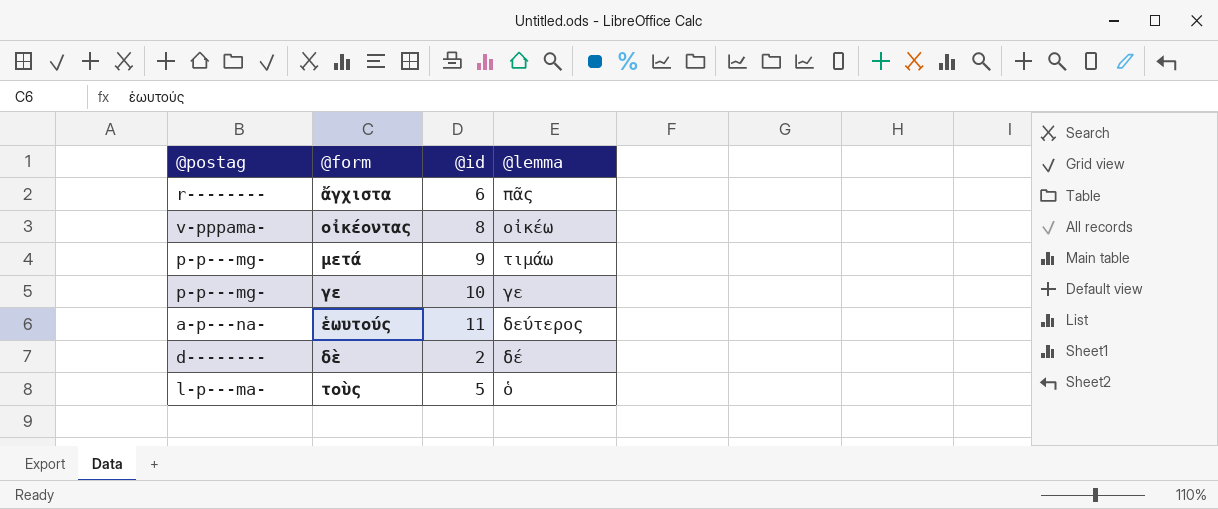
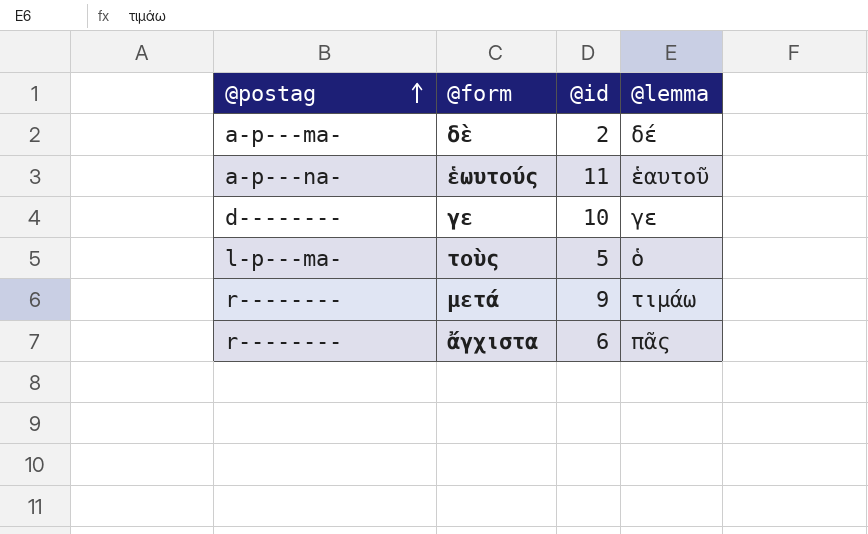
row order: none -> @postag ascending
row οἰκέοντας: v-pppama- | 8 | οἰκέω -> none
δὲ | @postag: d-------- -> a-p---ma-
ἑωυτούς | @lemma: δεύτερος -> ἑαυτοῦ
γε | @postag: p-p---mg- -> d--------
μετά | @postag: p-p---mg- -> r--------

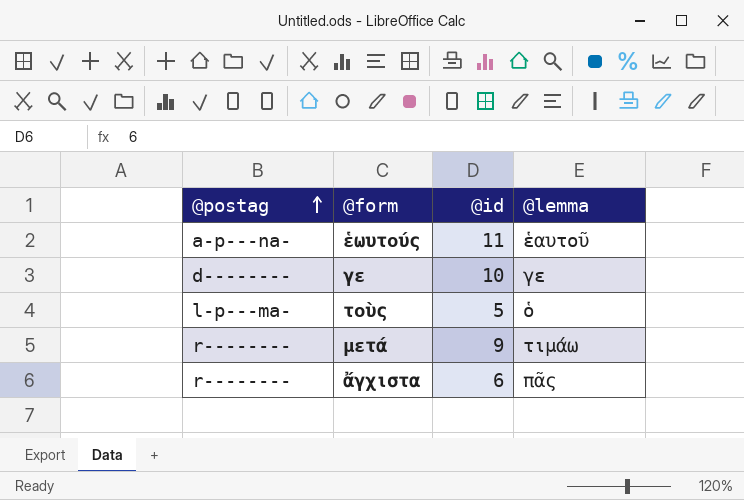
row δὲ: a-p---ma- | 2 | δέ -> none

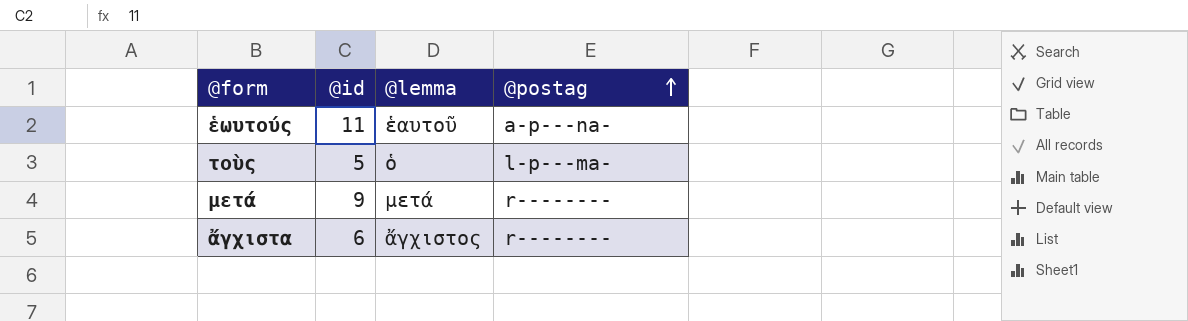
column @postag | position: 1 -> 4
row γε: d-------- | 10 | γε -> none
μετά | @lemma: τιμάω -> μετά
ἄγχιστα | @lemma: πᾶς -> ἄγχιστος

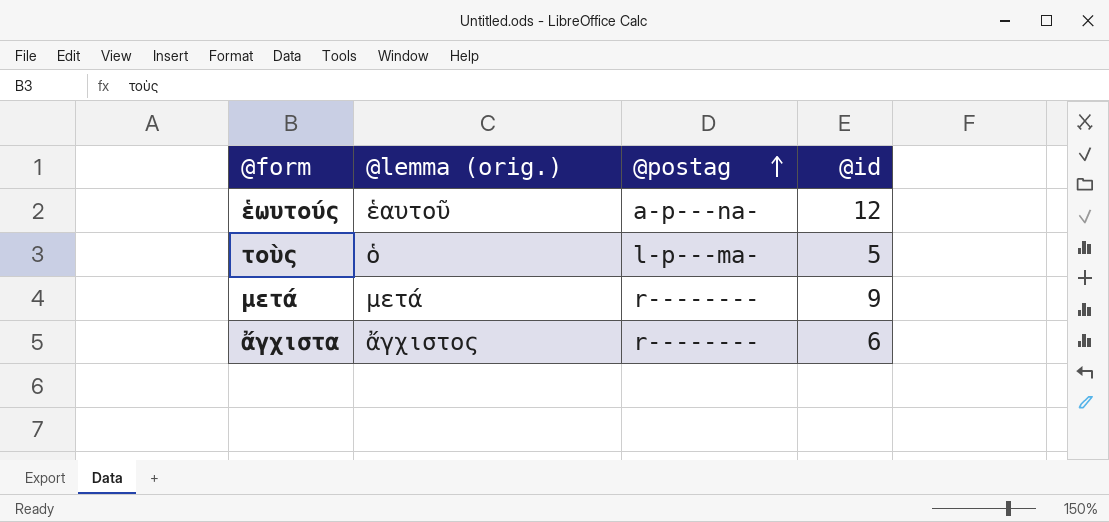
column name: @lemma -> @lemma (orig.)
column @id | position: 2 -> 4
ἑωυτούς | @id: 11 -> 12

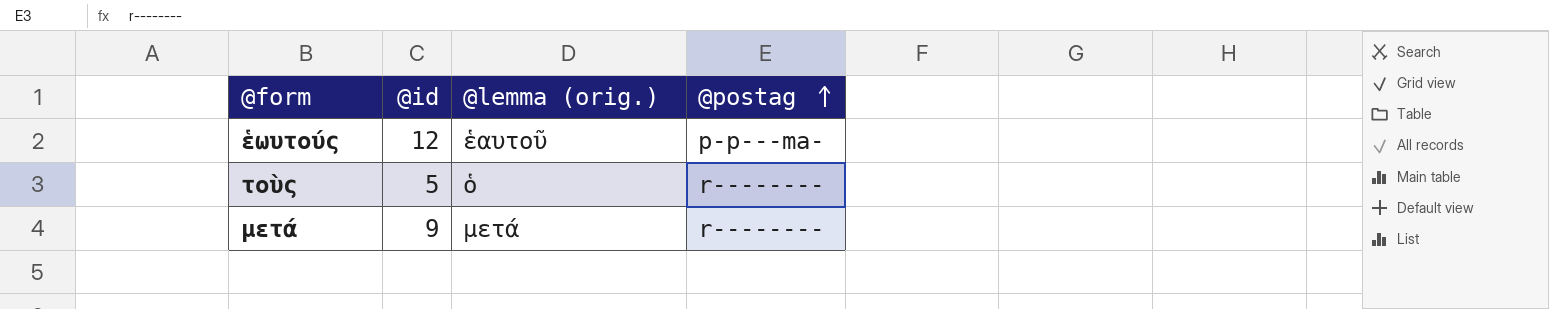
column @id | position: 4 -> 2
row ἄγχιστα: ἄγχιστος | r-------- | 6 -> none
ἑωυτούς | @postag: a-p---na- -> p-p---ma-
τοὺς | @postag: l-p---ma- -> r--------

